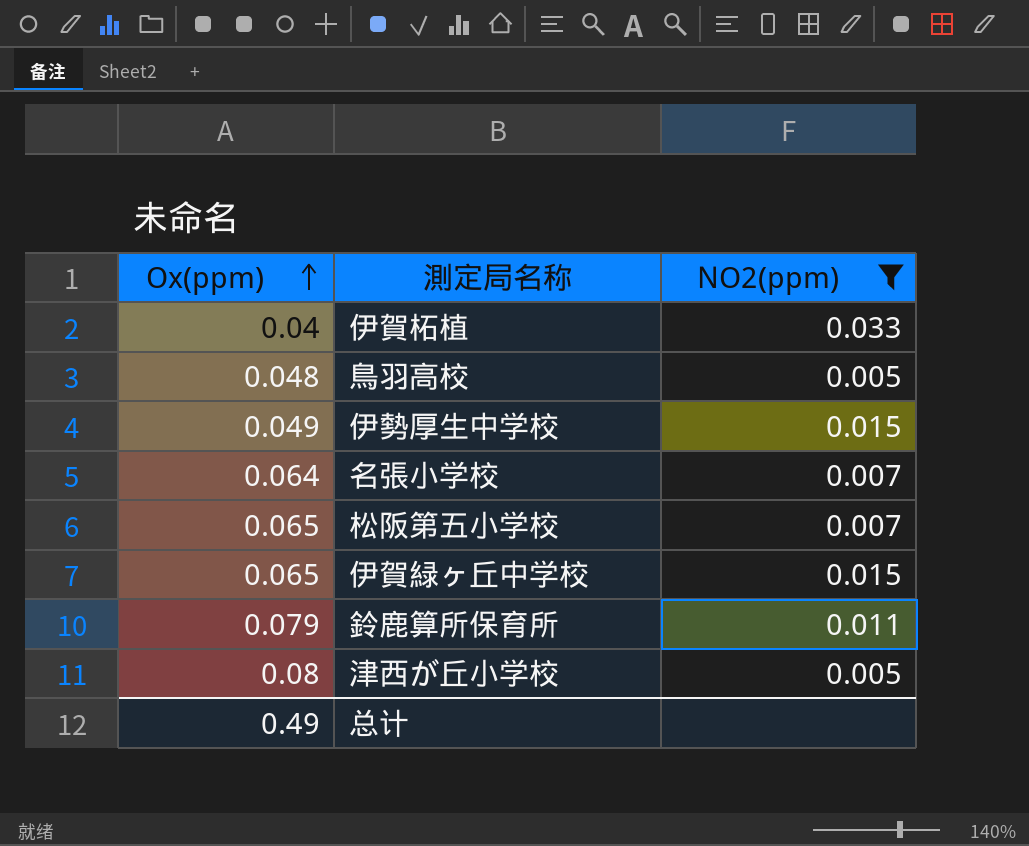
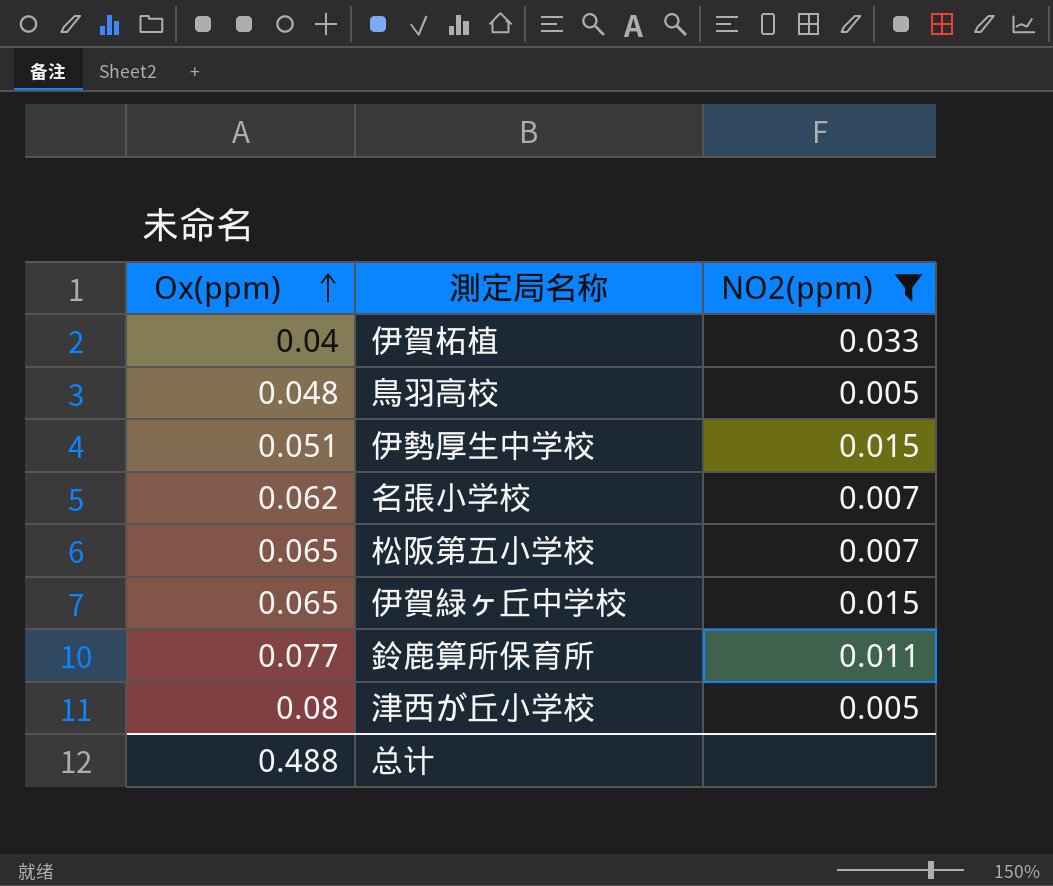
伊勢厚生中学校 | Ox(ppm): 0.049 -> 0.051
名張小学校 | Ox(ppm): 0.064 -> 0.062
鈴鹿算所保育所 | Ox(ppm): 0.079 -> 0.077
总计 | Ox(ppm): 0.49 -> 0.488

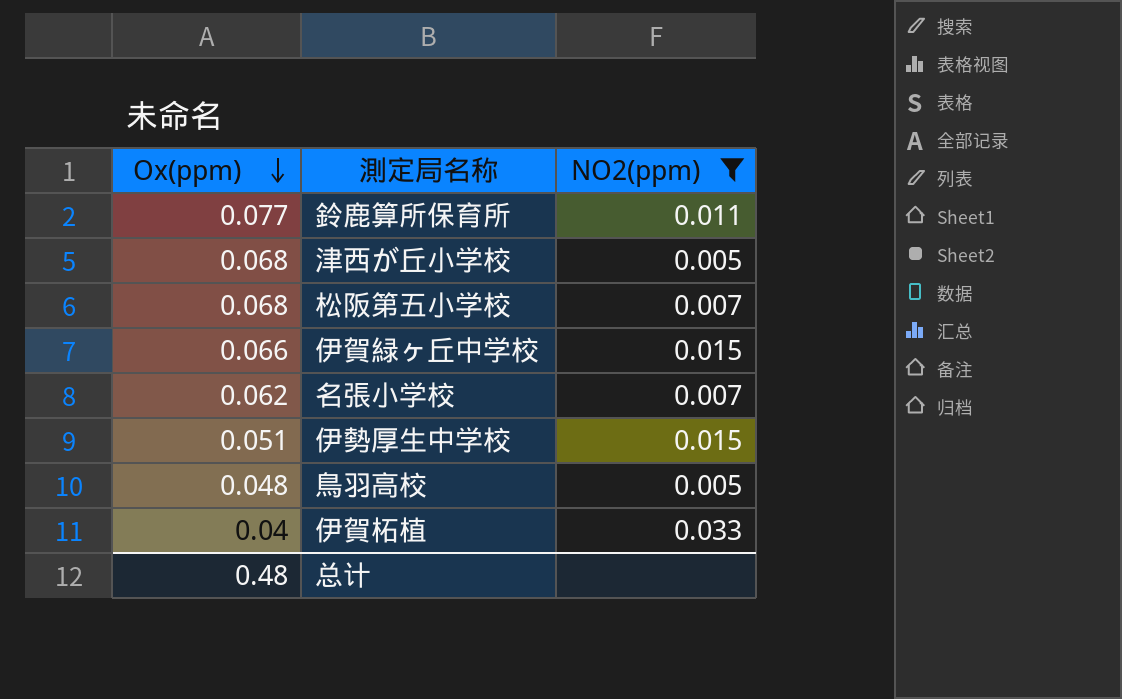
row order: Ox(ppm) ascending -> Ox(ppm) descending
津西が丘小学校 | Ox(ppm): 0.08 -> 0.068
松阪第五小学校 | Ox(ppm): 0.065 -> 0.068
伊賀緑ヶ丘中学校 | Ox(ppm): 0.065 -> 0.066
总计 | Ox(ppm): 0.488 -> 0.48

